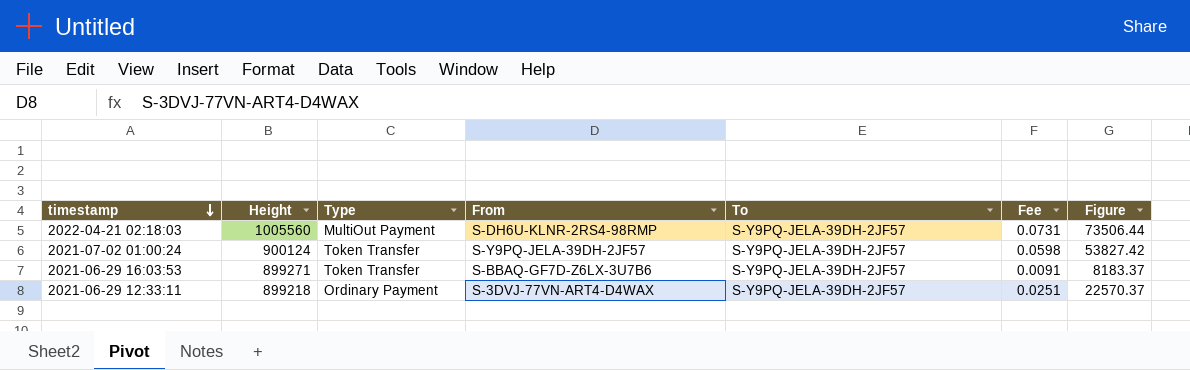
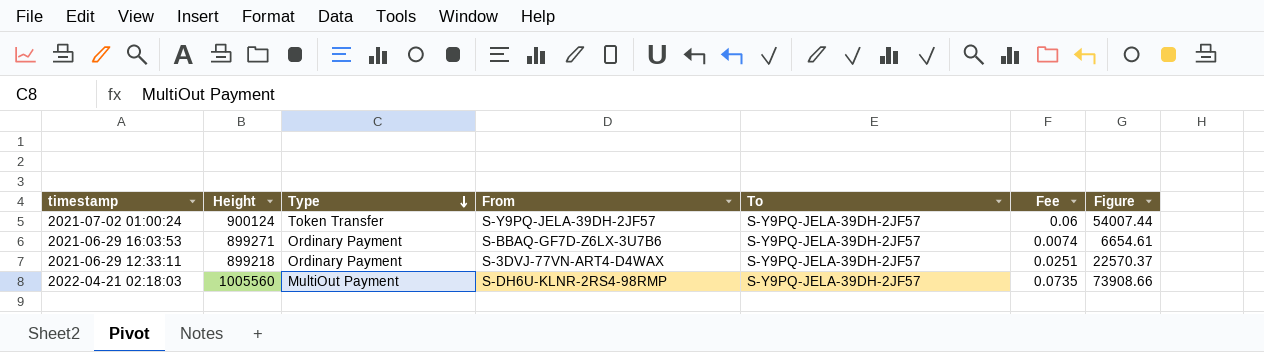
row order: timestamp descending -> Type descending
2021-07-02 01:00:24 | Fee: 0.0598 -> 0.06
2021-07-02 01:00:24 | Figure: 53827.42 -> 54007.44
2021-06-29 16:03:53 | Type: Token Transfer -> Ordinary Payment
2021-06-29 16:03:53 | Fee: 0.0091 -> 0.0074
2021-06-29 16:03:53 | Figure: 8183.37 -> 6654.61
2022-04-21 02:18:03 | Fee: 0.0731 -> 0.0735
2022-04-21 02:18:03 | Figure: 73506.44 -> 73908.66

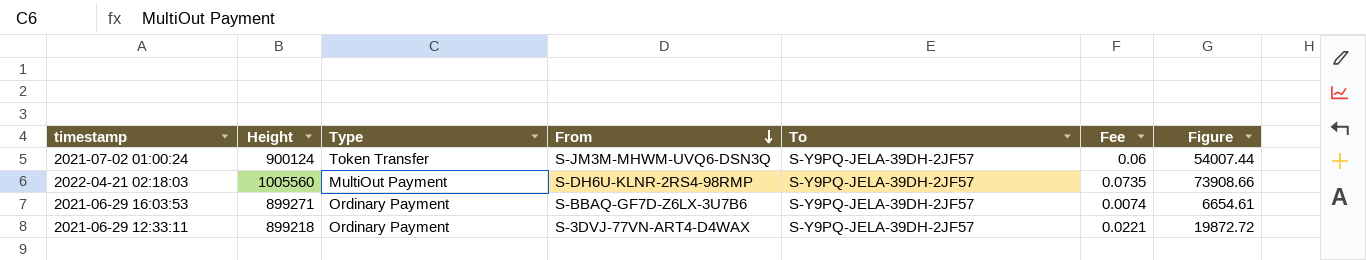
row order: Type descending -> From descending
2021-07-02 01:00:24 | From: S-Y9PQ-JELA-39DH-2JF57 -> S-JM3M-MHWM-UVQ6-DSN3Q
2021-06-29 12:33:11 | Fee: 0.0251 -> 0.0221
2021-06-29 12:33:11 | Figure: 22570.37 -> 19872.72

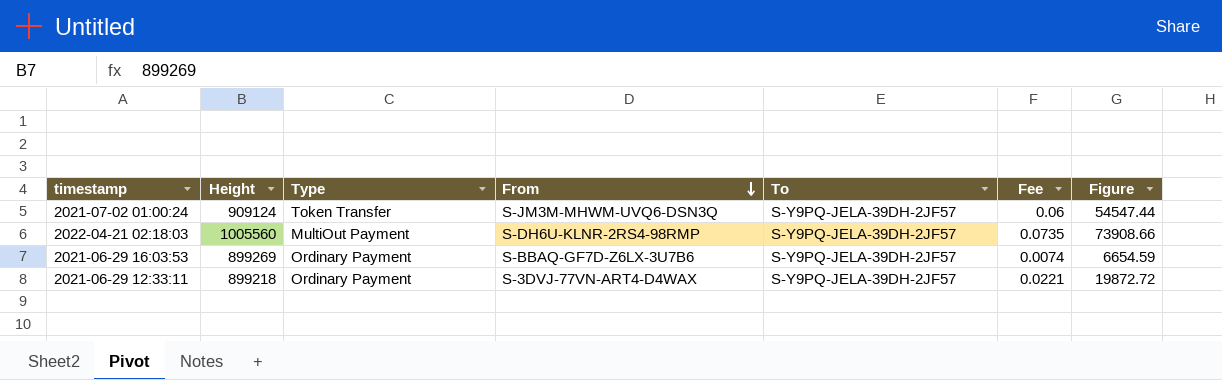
2021-07-02 01:00:24 | Height: 900124 -> 909124
2021-07-02 01:00:24 | Figure: 54007.44 -> 54547.44
2021-06-29 16:03:53 | Height: 899271 -> 899269
2021-06-29 16:03:53 | Figure: 6654.61 -> 6654.59

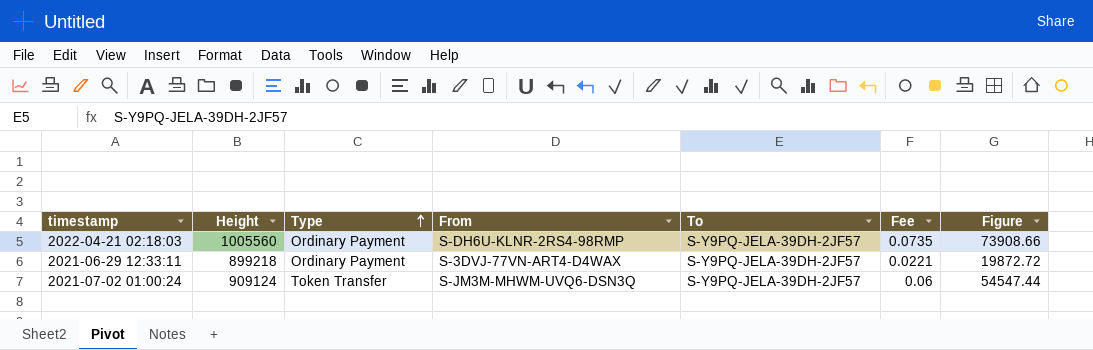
row order: From descending -> Type ascending
row 2021-06-29 16:03:53: 899269 | Ordinary Payment | S-BBAQ-GF7D-Z6LX-3U7B6 | S-Y9PQ-JELA-39DH-2JF57 | 0.0074 | 6654.59 -> none
2022-04-21 02:18:03 | Type: MultiOut Payment -> Ordinary Payment

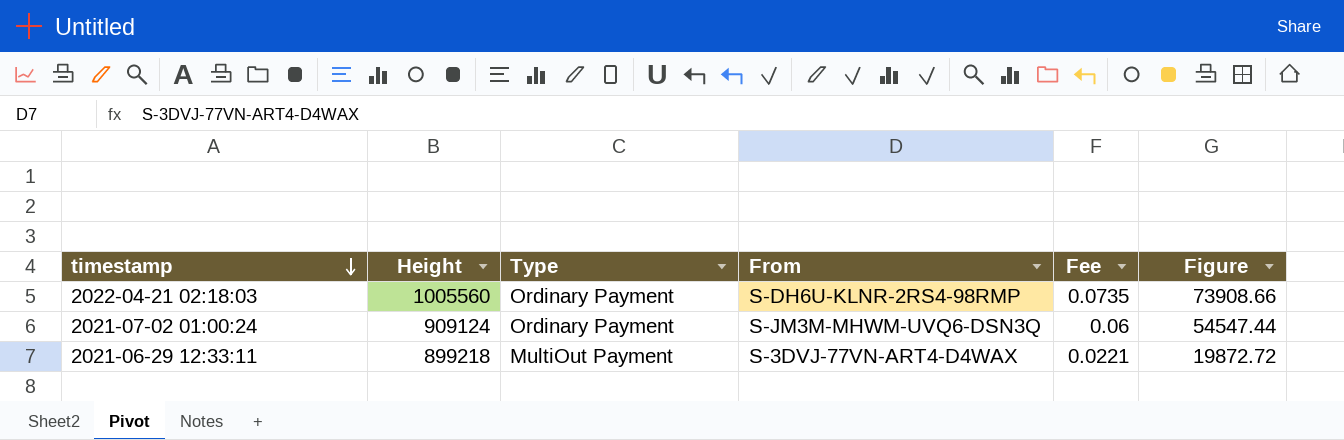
row order: Type ascending -> timestamp descending
column To | position: 5 -> none
2021-07-02 01:00:24 | Type: Token Transfer -> Ordinary Payment
2021-06-29 12:33:11 | Type: Ordinary Payment -> MultiOut Payment

